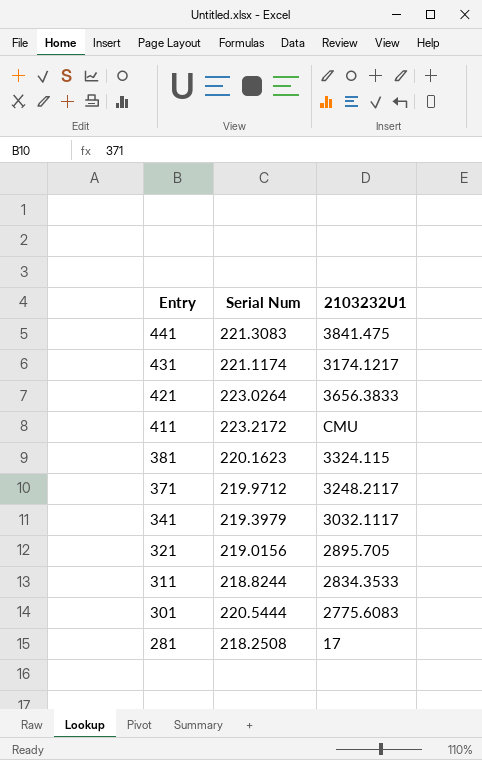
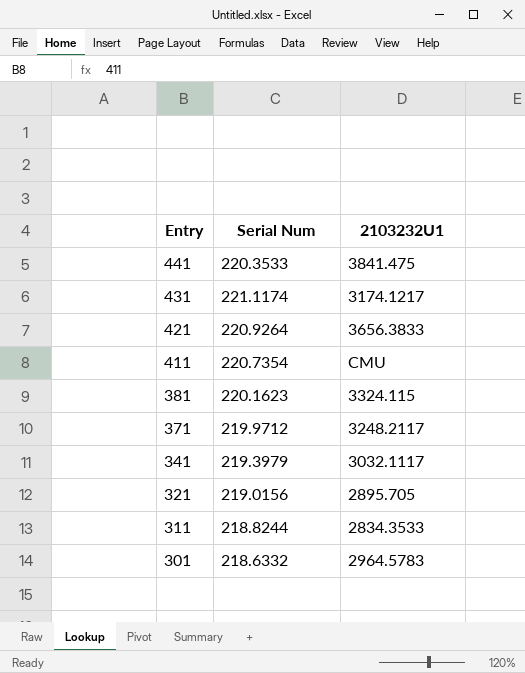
row 281: 218.2508 | 17 -> none
441 | Serial Num: 221.3083 -> 220.3533
421 | Serial Num: 223.0264 -> 220.9264
411 | Serial Num: 223.2172 -> 220.7354
301 | Serial Num: 220.5444 -> 218.6332
301 | 2103232U1: 2775.6083 -> 2964.5783

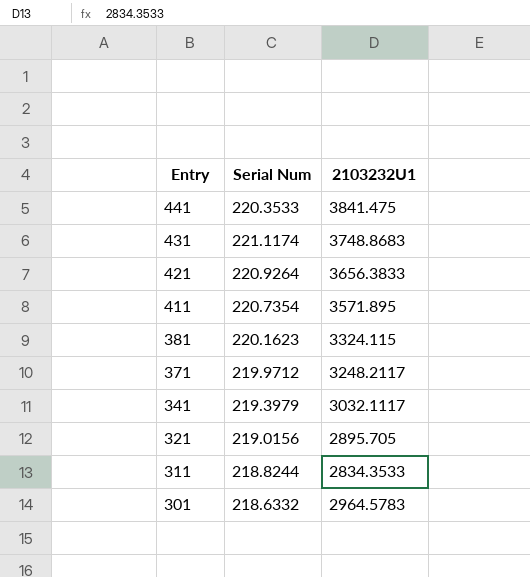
431 | 2103232U1: 3174.1217 -> 3748.8683
411 | 2103232U1: CMU -> 3571.895

